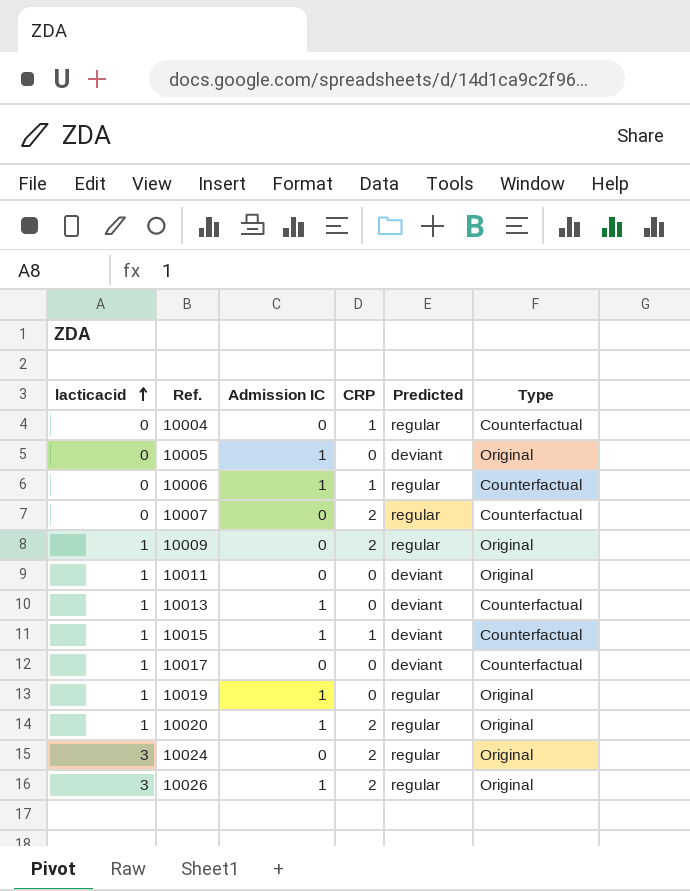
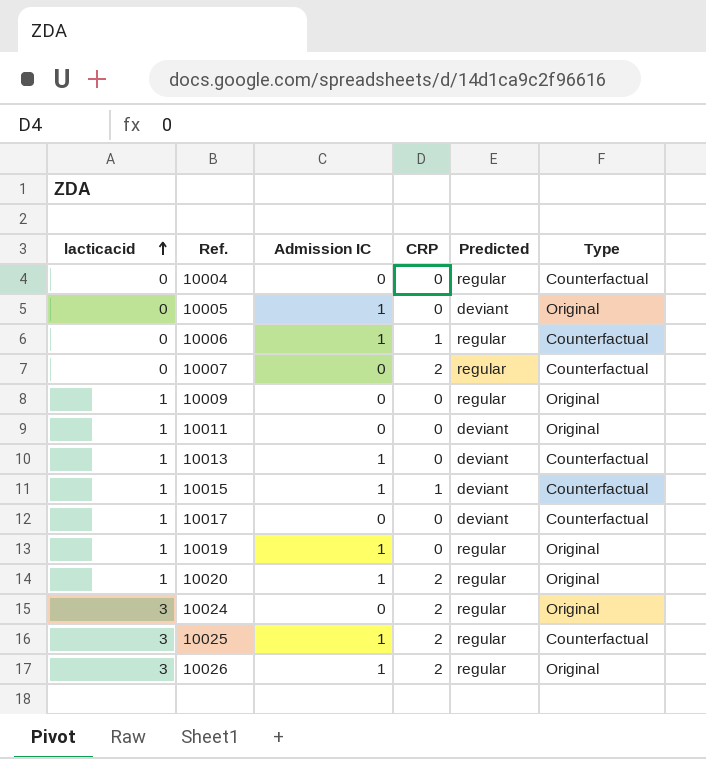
10004 | CRP: 1 -> 0
10009 | CRP: 2 -> 0
row 10025: none -> 3 | 1 | 2 | regular | Counterfactual

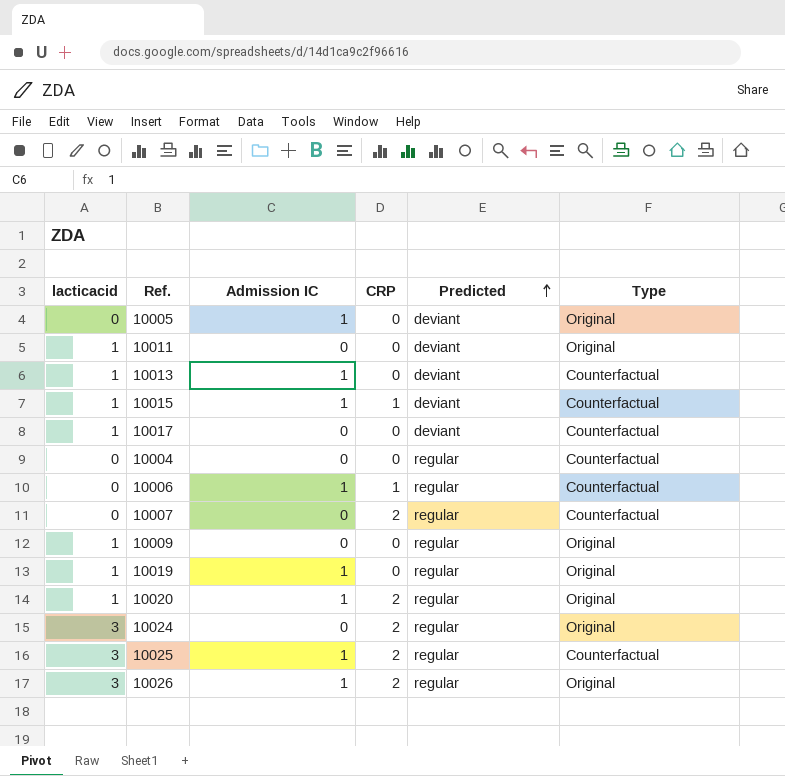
row order: lacticacid ascending -> Predicted ascending

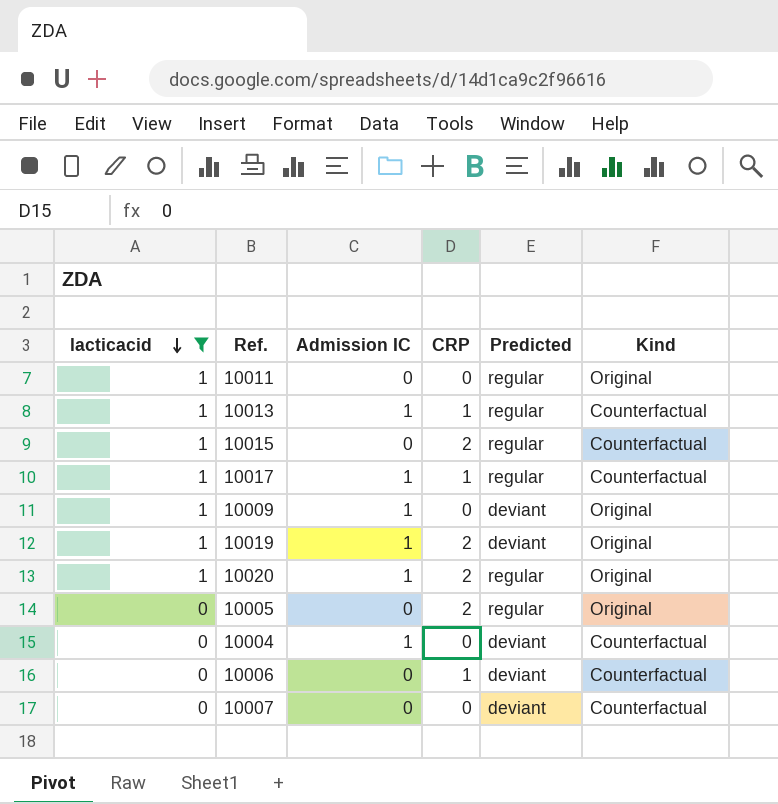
filter: none -> lacticacid != 3
row order: Predicted ascending -> lacticacid descending
column name: Type -> Kind
10011 | Predicted: deviant -> regular
10013 | CRP: 0 -> 1
10013 | Predicted: deviant -> regular
10015 | Admission IC: 1 -> 0
10015 | CRP: 1 -> 2
10015 | Predicted: deviant -> regular
10017 | Admission IC: 0 -> 1
10017 | CRP: 0 -> 1
10017 | Predicted: deviant -> regular
10009 | Admission IC: 0 -> 1
10009 | Predicted: regular -> deviant
10019 | CRP: 0 -> 2
10019 | Predicted: regular -> deviant
10005 | Admission IC: 1 -> 0
10005 | CRP: 0 -> 2
10005 | Predicted: deviant -> regular
10004 | Admission IC: 0 -> 1
10004 | Predicted: regular -> deviant
10006 | Admission IC: 1 -> 0
10006 | Predicted: regular -> deviant
10007 | CRP: 2 -> 0
10007 | Predicted: regular -> deviant

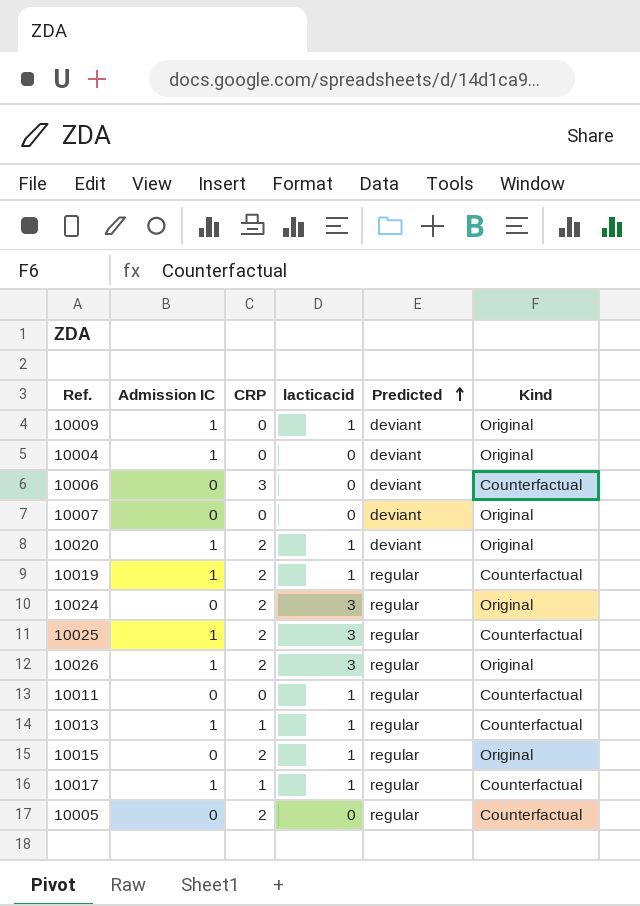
filter: lacticacid != 3 -> none
row order: lacticacid descending -> Predicted ascending
column lacticacid | position: 1 -> 4
10004 | Kind: Counterfactual -> Original
10006 | CRP: 1 -> 3
10007 | Kind: Counterfactual -> Original
10020 | Predicted: regular -> deviant
10019 | Predicted: deviant -> regular
10019 | Kind: Original -> Counterfactual
10011 | Kind: Original -> Counterfactual
10015 | Kind: Counterfactual -> Original
10005 | Kind: Original -> Counterfactual

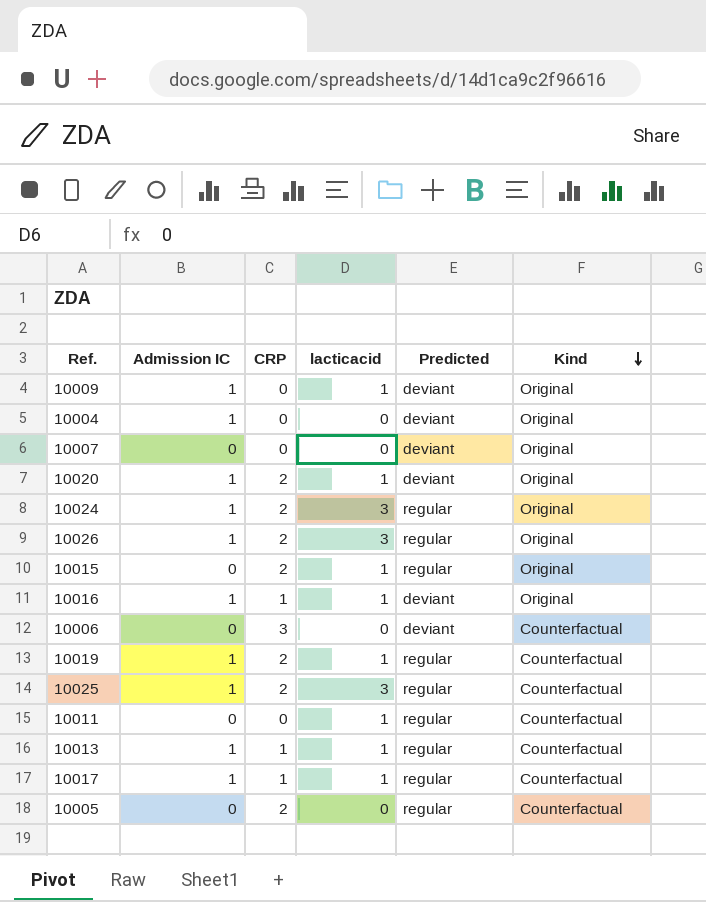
row order: Predicted ascending -> Kind descending
10024 | Admission IC: 0 -> 1
row 10016: none -> 1 | 1 | 1 | deviant | Original

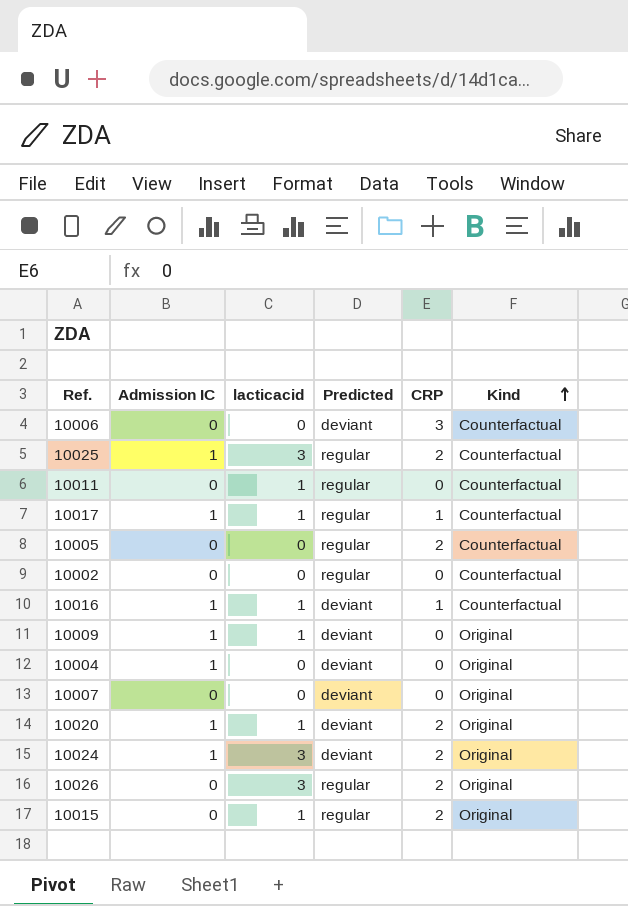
row order: Kind descending -> Kind ascending
column CRP | position: 3 -> 5
row 10019: 1 | 2 | 1 | regular | Counterfactual -> none
row 10013: 1 | 1 | 1 | regular | Counterfactual -> none
row 10002: none -> 0 | 0 | regular | 0 | Counterfactual
10016 | Kind: Original -> Counterfactual
10024 | Predicted: regular -> deviant
10026 | Admission IC: 1 -> 0

